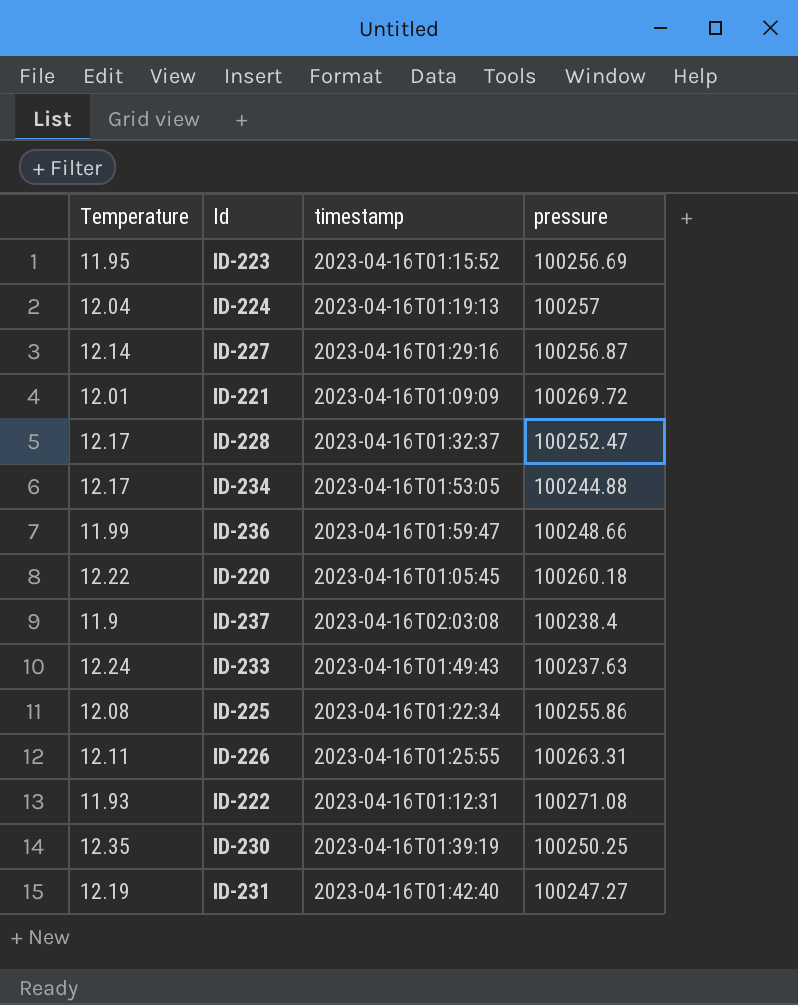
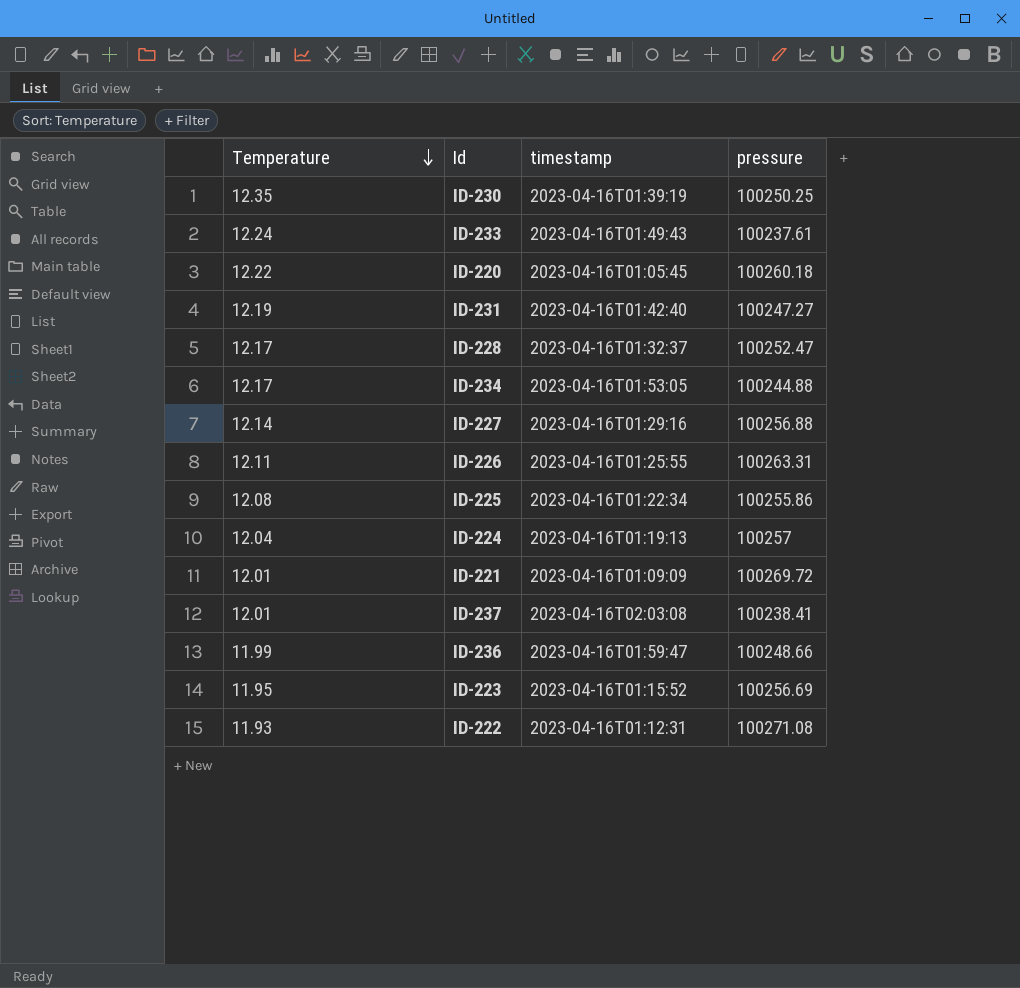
row order: none -> Temperature descending
ID-233 | pressure: 100237.63 -> 100237.61
ID-227 | pressure: 100256.87 -> 100256.88
ID-237 | Temperature: 11.9 -> 12.01
ID-237 | pressure: 100238.4 -> 100238.41

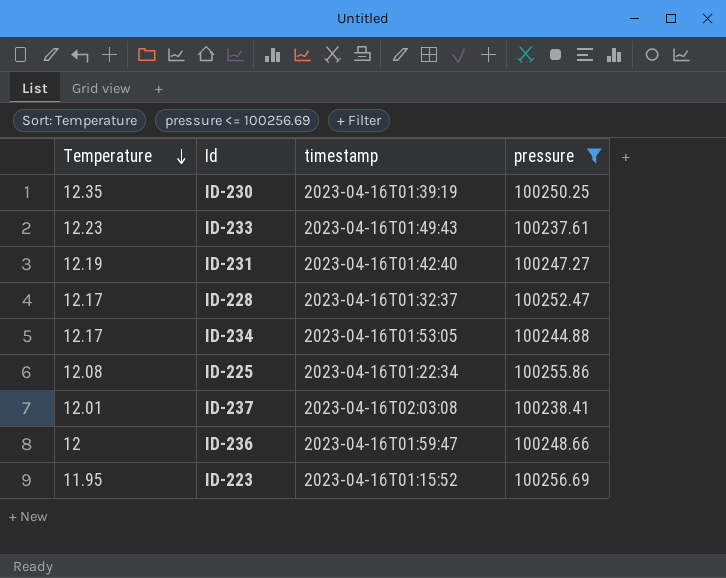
filter: none -> pressure <= 100256.69
ID-233 | Temperature: 12.24 -> 12.23
ID-236 | Temperature: 11.99 -> 12

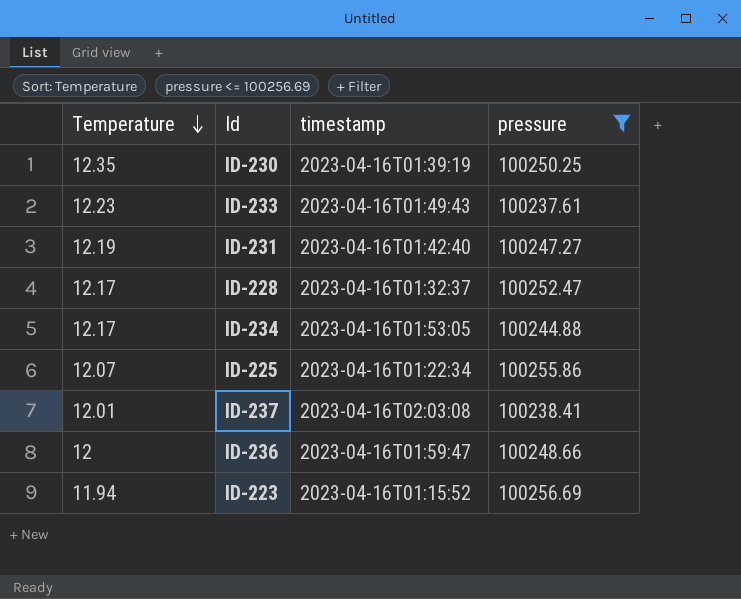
ID-225 | Temperature: 12.08 -> 12.07
ID-223 | Temperature: 11.95 -> 11.94

